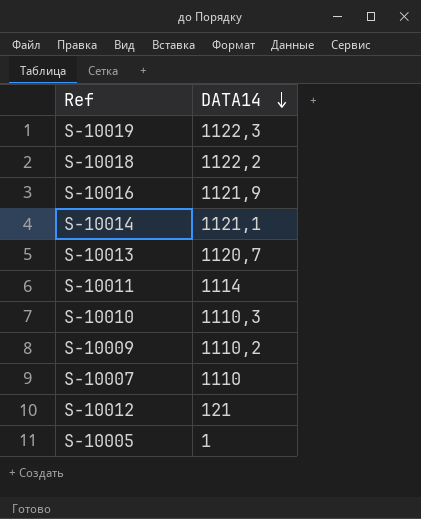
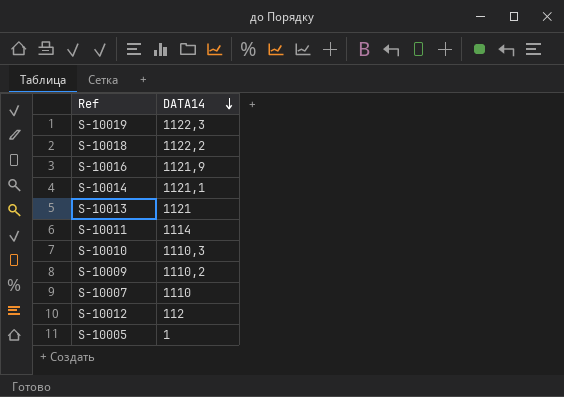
S-10013 | DATA14: 1120,7 -> 1121
S-10012 | DATA14: 121 -> 112

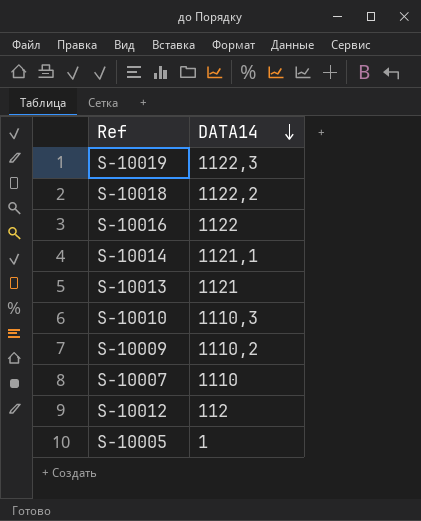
row S-10011: 1114 -> none
S-10016 | DATA14: 1121,9 -> 1122

